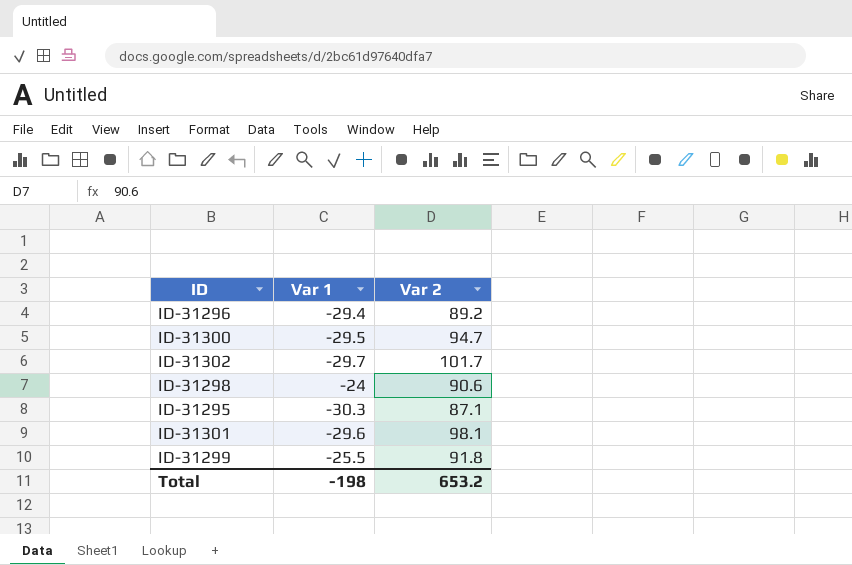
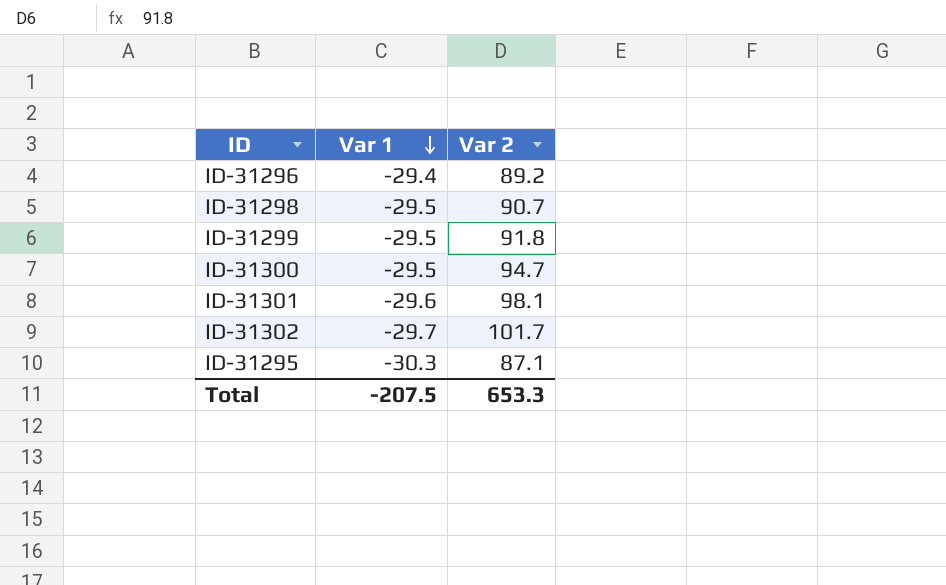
row order: none -> Var 1 descending
ID-31298 | Var 1: -24 -> -29.5
ID-31298 | Var 2: 90.6 -> 90.7
ID-31299 | Var 1: -25.5 -> -29.5
Total | Var 1: -198 -> -207.5
Total | Var 2: 653.2 -> 653.3

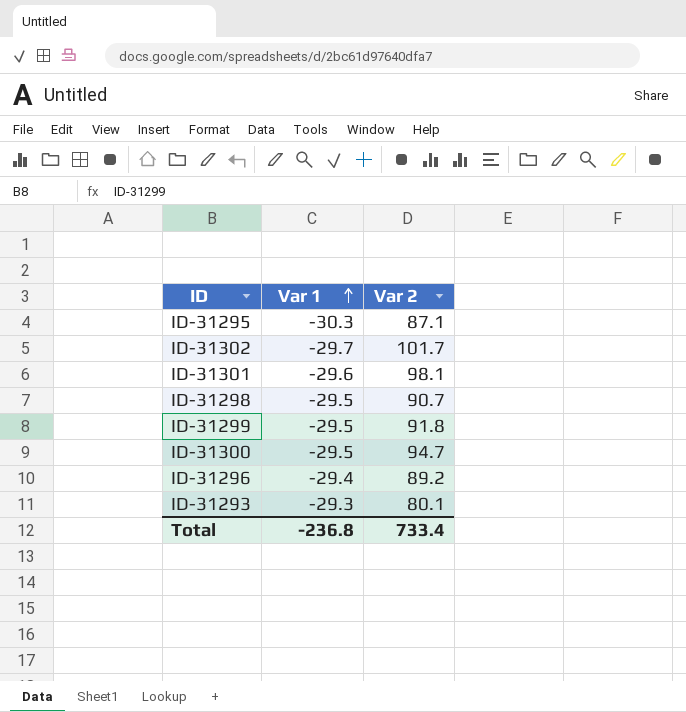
row order: Var 1 descending -> Var 1 ascending
row ID-31293: none -> -29.3 | 80.1
Total | Var 1: -207.5 -> -236.8
Total | Var 2: 653.3 -> 733.4

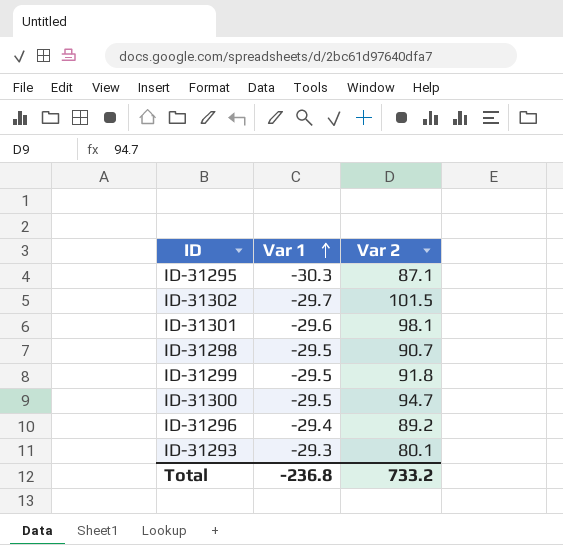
ID-31302 | Var 2: 101.7 -> 101.5
Total | Var 2: 733.4 -> 733.2

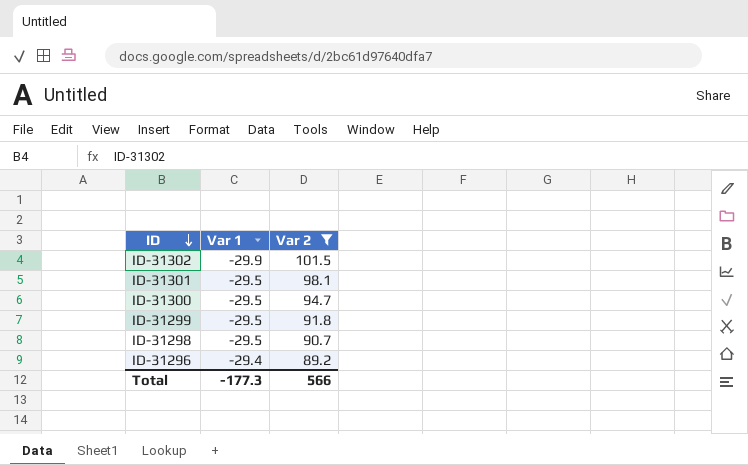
filter: none -> Var 2 >= 89.2
row order: Var 1 ascending -> ID descending
ID-31302 | Var 1: -29.7 -> -29.9
ID-31301 | Var 1: -29.6 -> -29.5
Total | Var 1: -236.8 -> -177.3
Total | Var 2: 733.2 -> 566

